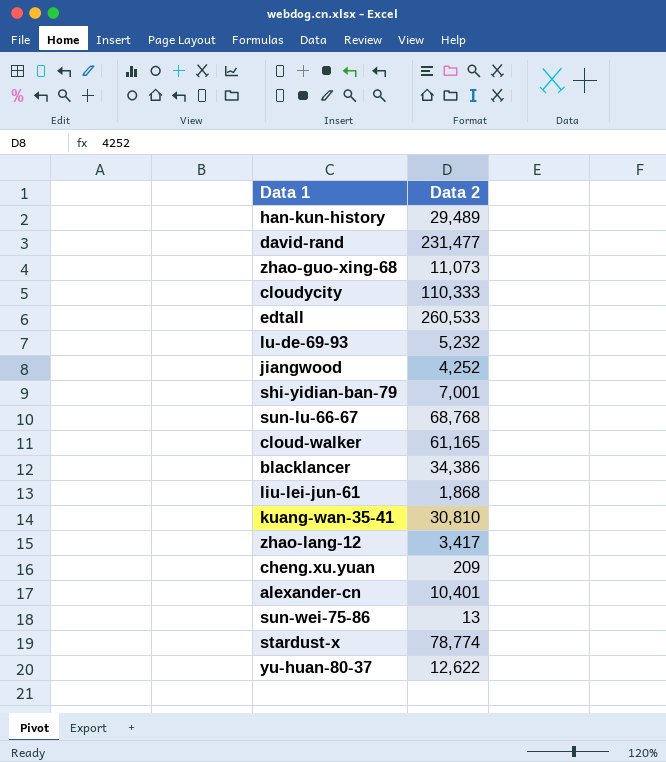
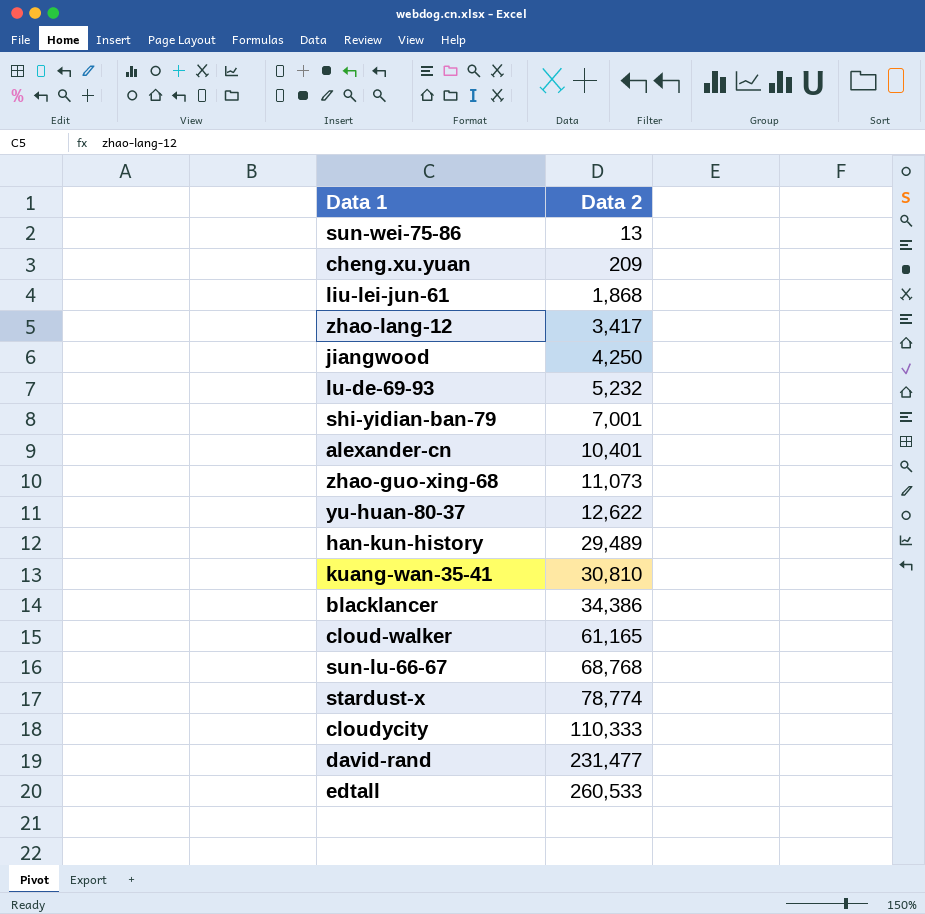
row order: none -> Data 2 ascending
jiangwood | Data 2: 4,252 -> 4,250

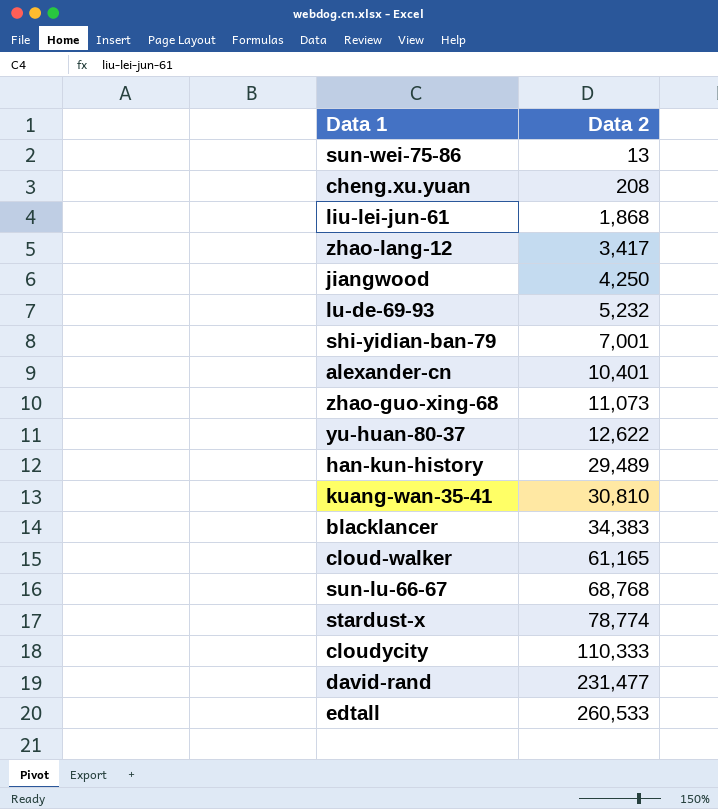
cheng.xu.yuan | Data 2: 209 -> 208
blacklancer | Data 2: 34,386 -> 34,383

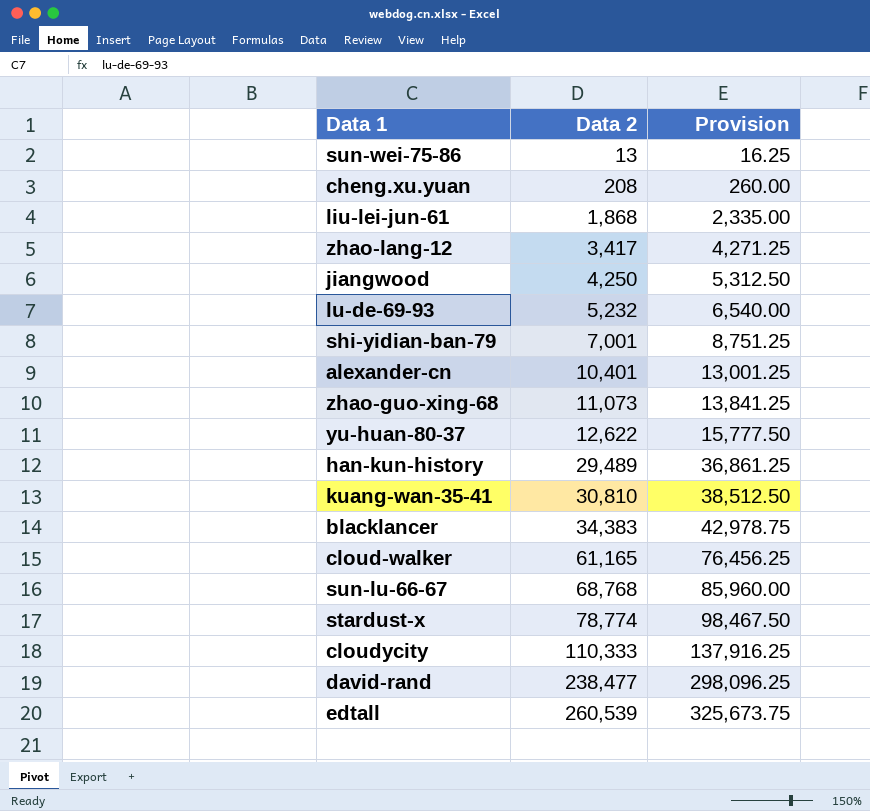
column Provision | formula: none -> [Data 2] * 1.25
david-rand | Data 2: 231,477 -> 238,477
edtall | Data 2: 260,533 -> 260,539

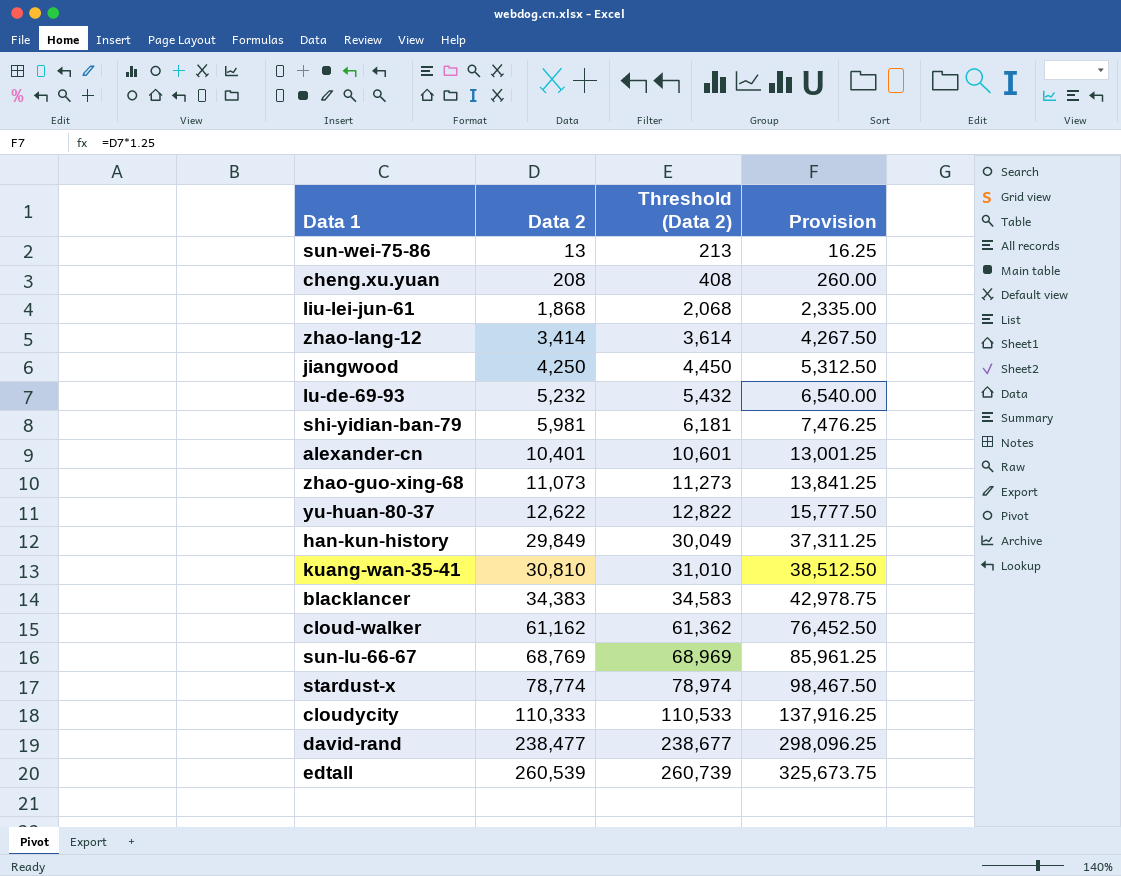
column Threshold (Data 2) | formula: none -> [Data 2] + 200
zhao-lang-12 | Data 2: 3,417 -> 3,414
zhao-lang-12 | Provision: 4,271.25 -> 4,267.50
shi-yidian-ban-79 | Data 2: 7,001 -> 5,981
shi-yidian-ban-79 | Provision: 8,751.25 -> 7,476.25
han-kun-history | Data 2: 29,489 -> 29,849
han-kun-history | Provision: 36,861.25 -> 37,311.25
cloud-walker | Data 2: 61,165 -> 61,162
cloud-walker | Provision: 76,456.25 -> 76,452.50
sun-lu-66-67 | Data 2: 68,768 -> 68,769
sun-lu-66-67 | Provision: 85,960.00 -> 85,961.25

